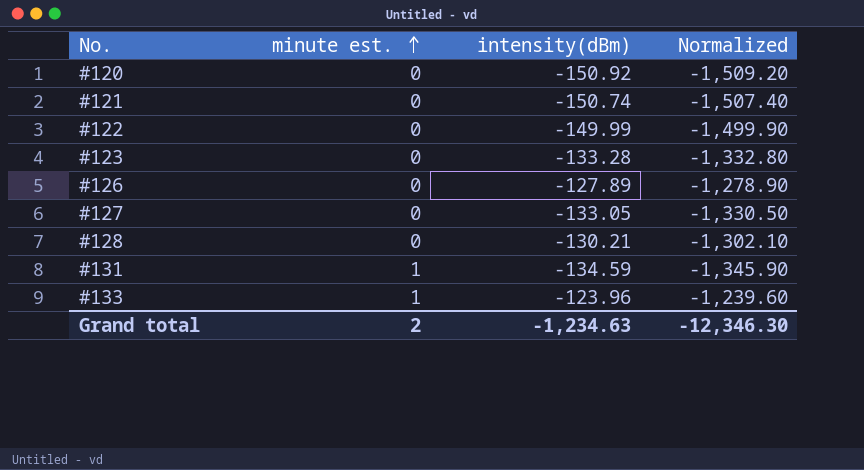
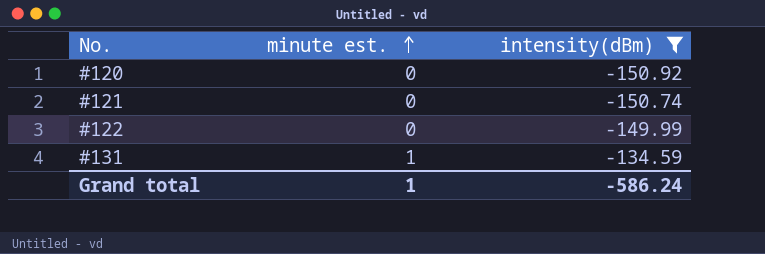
filter: none -> intensity(dBm) <= -134.59
column Normalized | formula: [intensity(dBm)] * 10 -> none
Grand total | minute est.: 2 -> 1
Grand total | intensity(dBm): -1,234.63 -> -586.24

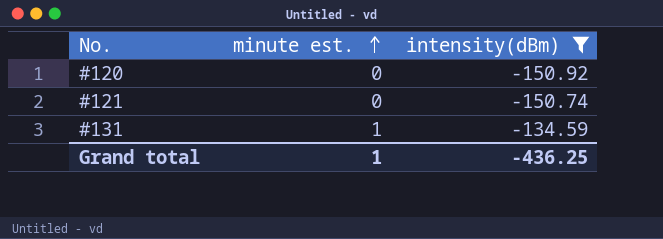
row #122: 0 | -149.99 -> none
Grand total | intensity(dBm): -586.24 -> -436.25

